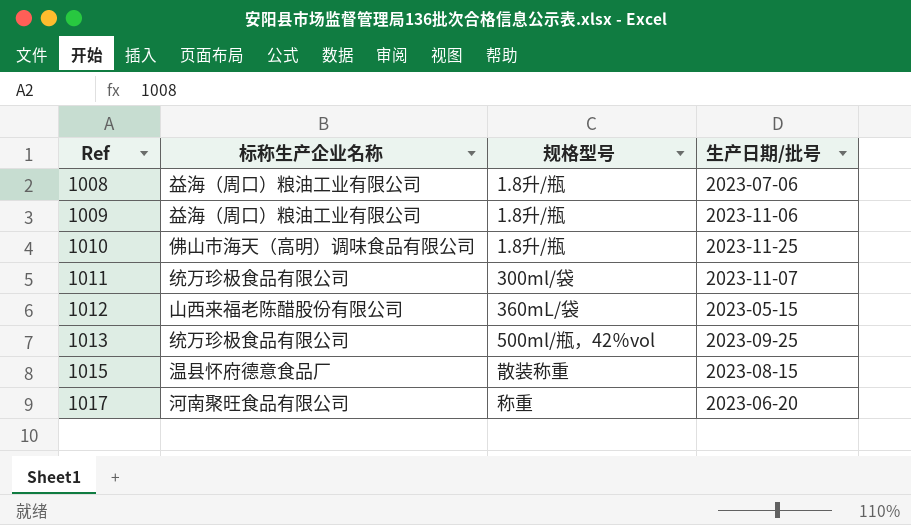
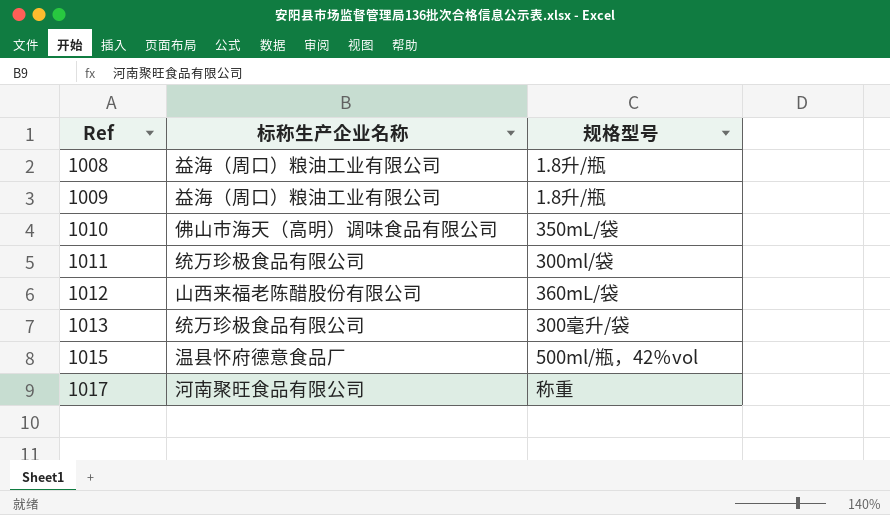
column 生产日期/批号 | position: 4 -> none
1010 | 规格型号: 1.8升/瓶 -> 350mL/袋
1013 | 规格型号: 500ml/瓶，42％vol -> 300毫升/袋
1015 | 规格型号: 散装称重 -> 500ml/瓶，42％vol

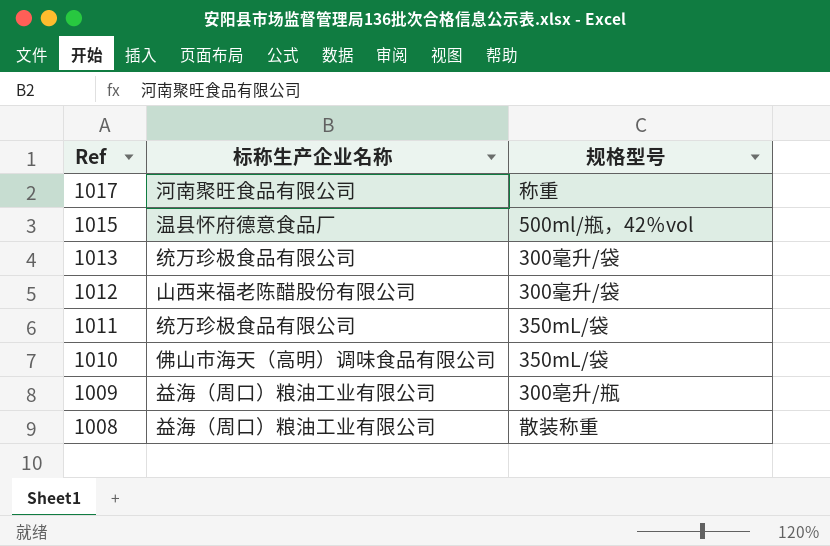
row order: Ref ascending -> Ref descending
1012 | 规格型号: 360mL/袋 -> 300毫升/袋
1011 | 规格型号: 300ml/袋 -> 350mL/袋
1009 | 规格型号: 1.8升/瓶 -> 300亳升/瓶
1008 | 规格型号: 1.8升/瓶 -> 散装称重

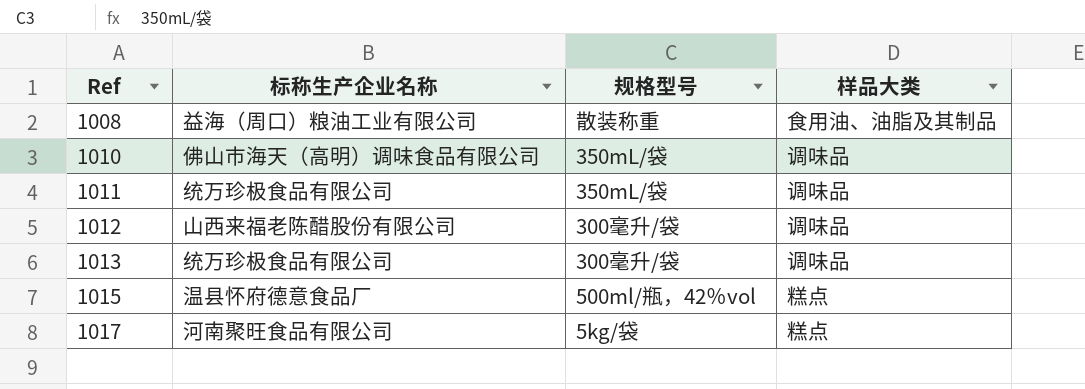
row order: Ref descending -> Ref ascending
column 样品大类 | position: none -> 4
row 1009: 益海（周口）粮油工业有限公司 | 300亳升/瓶 -> none
1017 | 规格型号: 称重 -> 5kg/袋

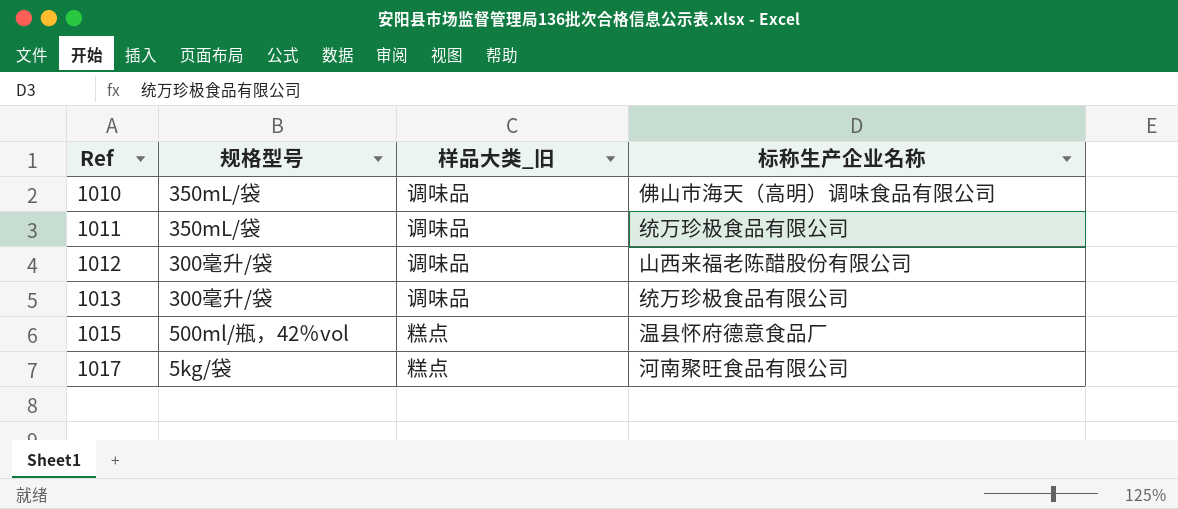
column name: 样品大类 -> 样品大类_旧
column 标称生产企业名称 | position: 2 -> 4
row 1008: 益海（周口）粮油工业有限公司 | 散装称重 | 食用油、油脂及其制品 -> none

